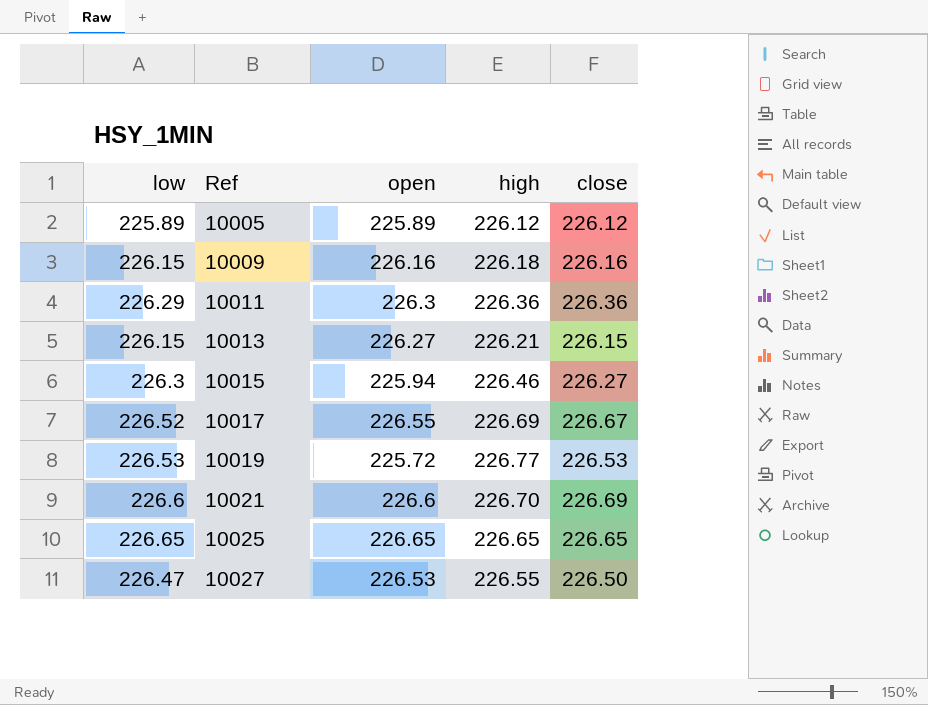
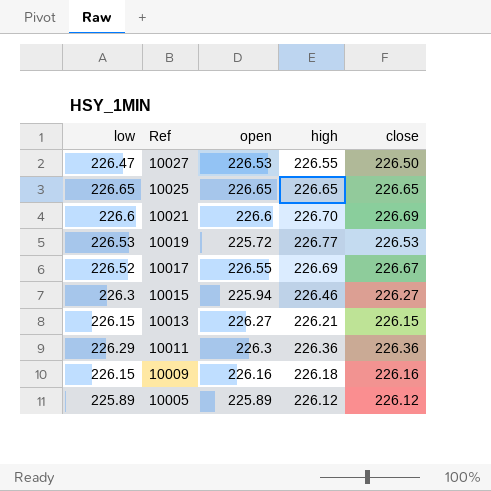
row order: Ref ascending -> Ref descending

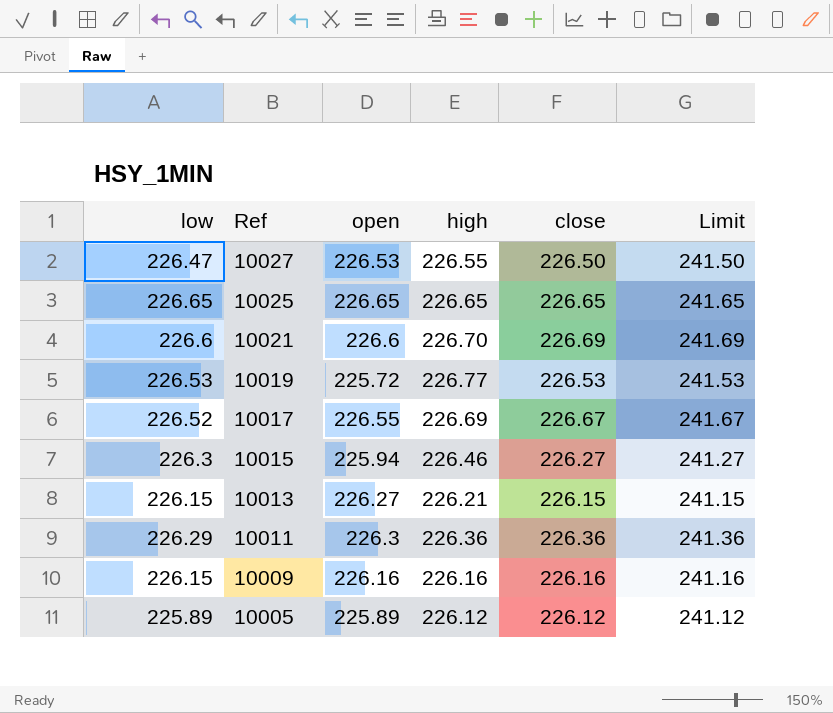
column Limit | formula: none -> [close] + 15
10009 | high: 226.18 -> 226.16

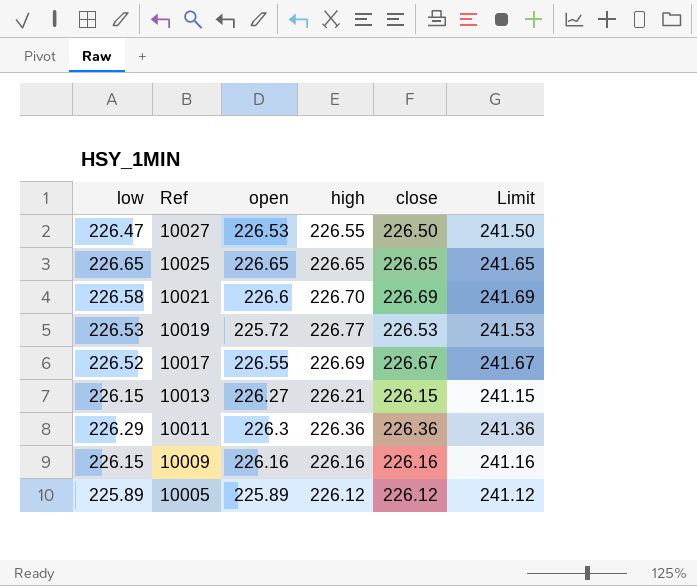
row 10015: 226.3 | 225.94 | 226.46 | 226.27 | 241.27 -> none
10021 | low: 226.6 -> 226.58

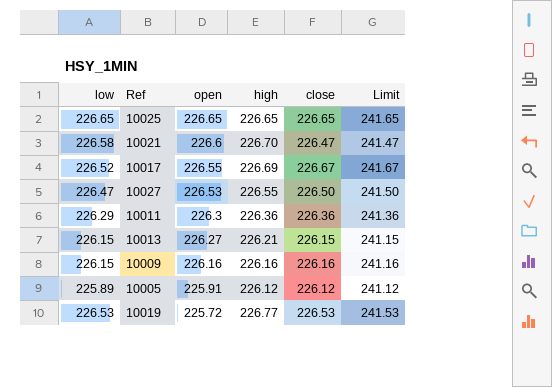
row order: Ref descending -> open descending
10021 | close: 226.69 -> 226.47
10021 | Limit: 241.69 -> 241.47
10005 | open: 225.89 -> 225.91

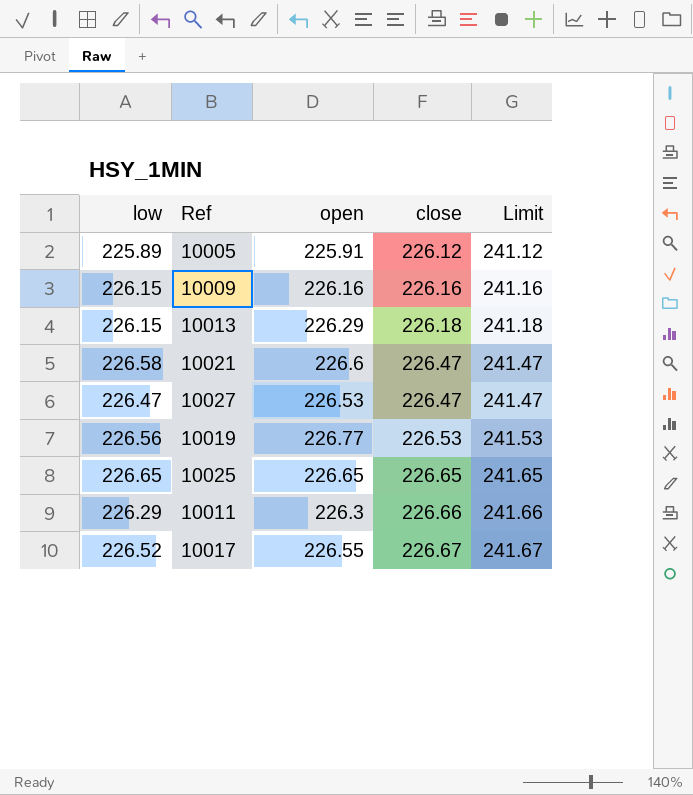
row order: open descending -> close ascending
column high | position: 4 -> none
10013 | open: 226.27 -> 226.29
10013 | close: 226.15 -> 226.18
10013 | Limit: 241.15 -> 241.18
10027 | close: 226.50 -> 226.47
10027 | Limit: 241.50 -> 241.47
10019 | low: 226.53 -> 226.56
10019 | open: 225.72 -> 226.77
10011 | close: 226.36 -> 226.66
10011 | Limit: 241.36 -> 241.66

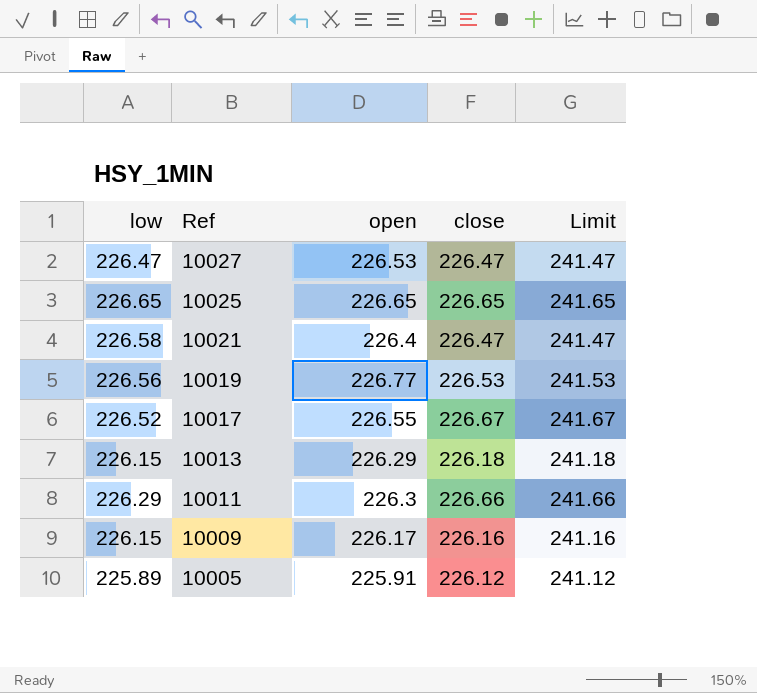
row order: close ascending -> Ref descending
10021 | open: 226.6 -> 226.4
10009 | open: 226.16 -> 226.17

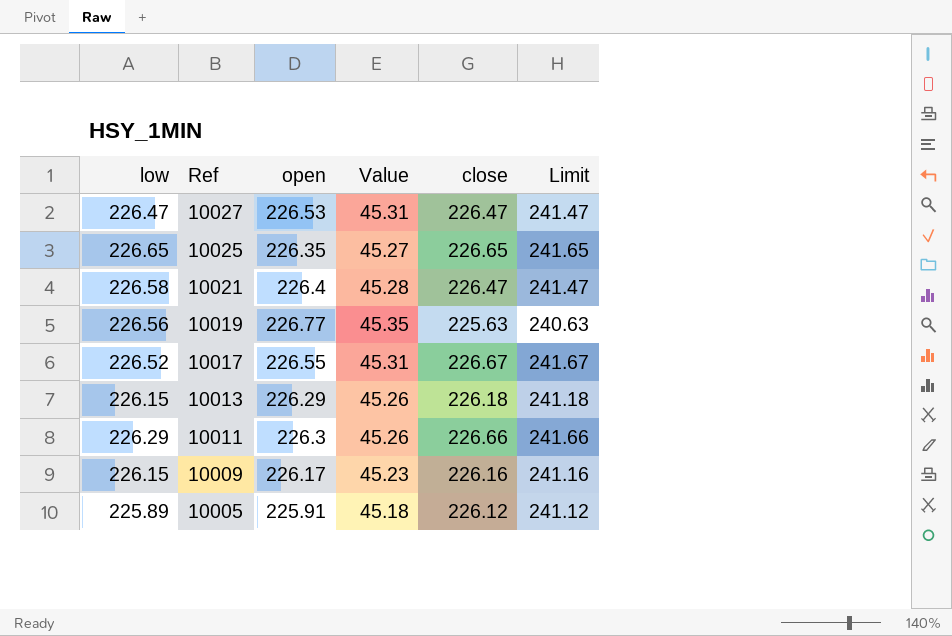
column Value | formula: none -> [open] * 0.2
10025 | open: 226.65 -> 226.35
10019 | close: 226.53 -> 225.63
10019 | Limit: 241.53 -> 240.63

